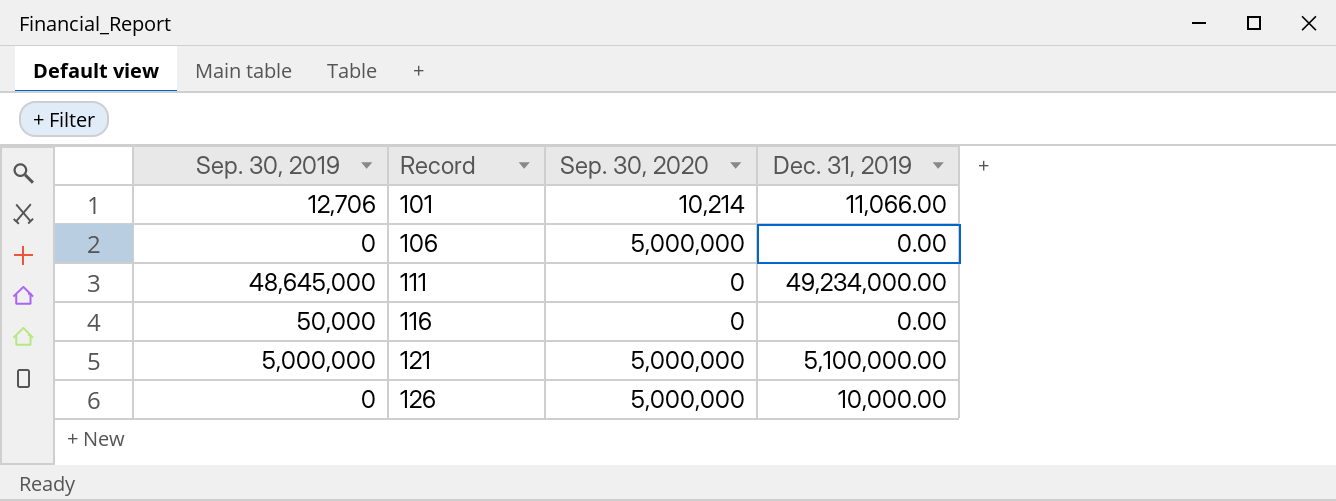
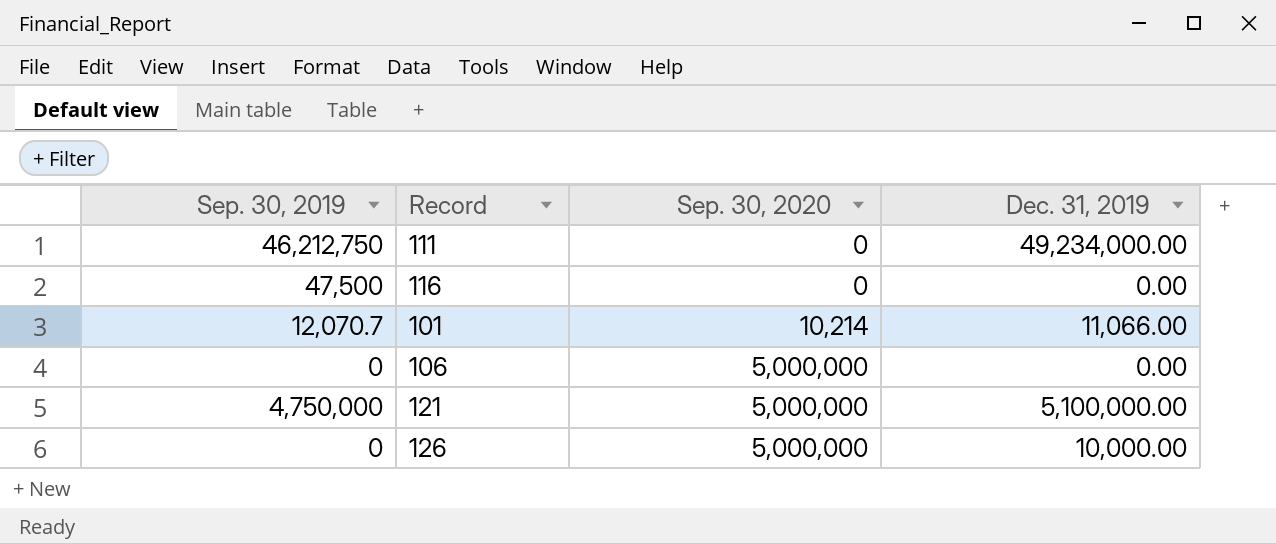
row order: Record ascending -> Sep. 30, 2020 ascending
111 | Sep. 30, 2019: 48,645,000 -> 46,212,750
116 | Sep. 30, 2019: 50,000 -> 47,500
101 | Sep. 30, 2019: 12,706 -> 12,070.7
121 | Sep. 30, 2019: 5,000,000 -> 4,750,000

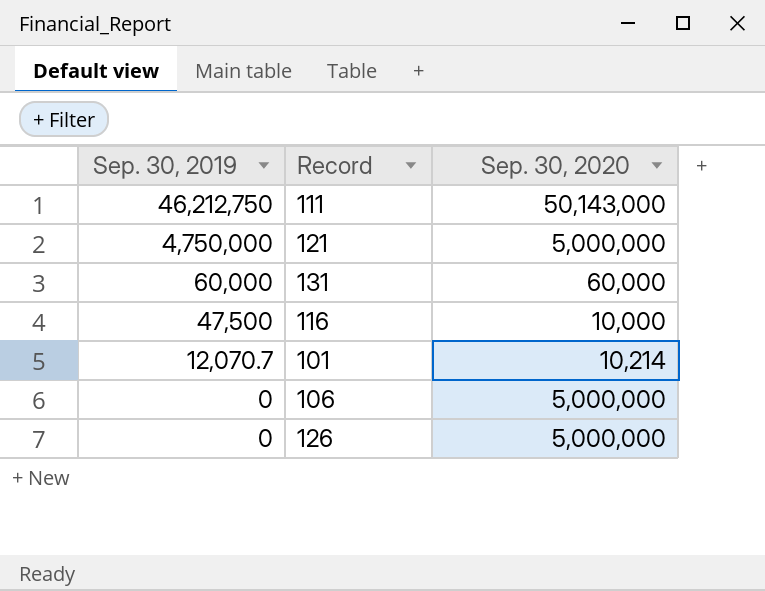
row order: Sep. 30, 2020 ascending -> Sep. 30, 2019 descending
column Dec. 31, 2019 | position: 4 -> none
111 | Sep. 30, 2020: 0 -> 50,143,000
row 131: none -> 60,000 | 60,000
116 | Sep. 30, 2020: 0 -> 10,000

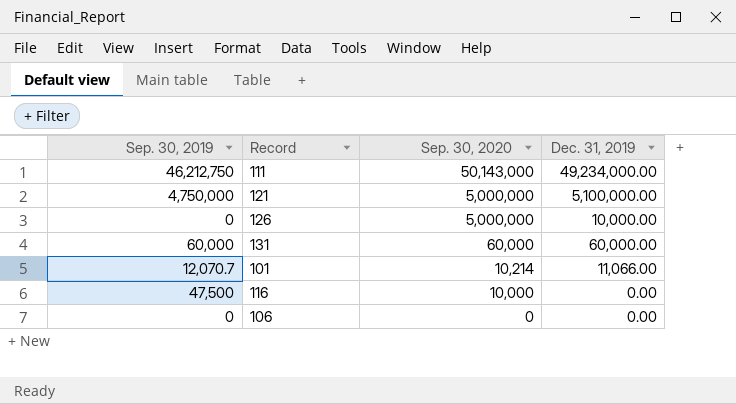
row order: Sep. 30, 2019 descending -> Sep. 30, 2020 descending
column Dec. 31, 2019 | position: none -> 4
106 | Sep. 30, 2020: 5,000,000 -> 0

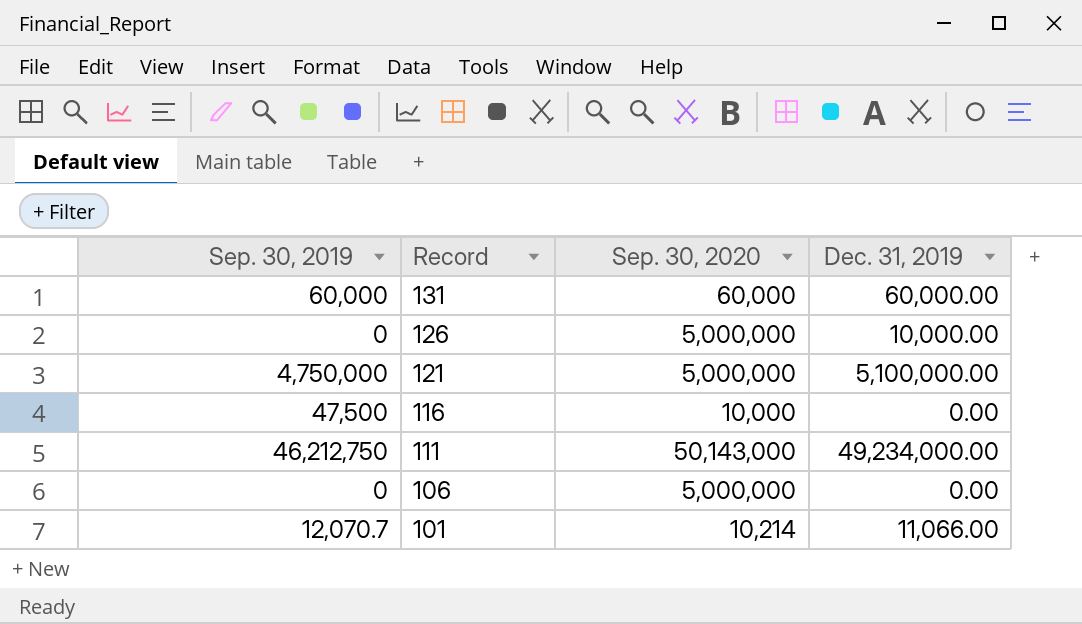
row order: Sep. 30, 2020 descending -> Record descending
106 | Sep. 30, 2020: 0 -> 5,000,000

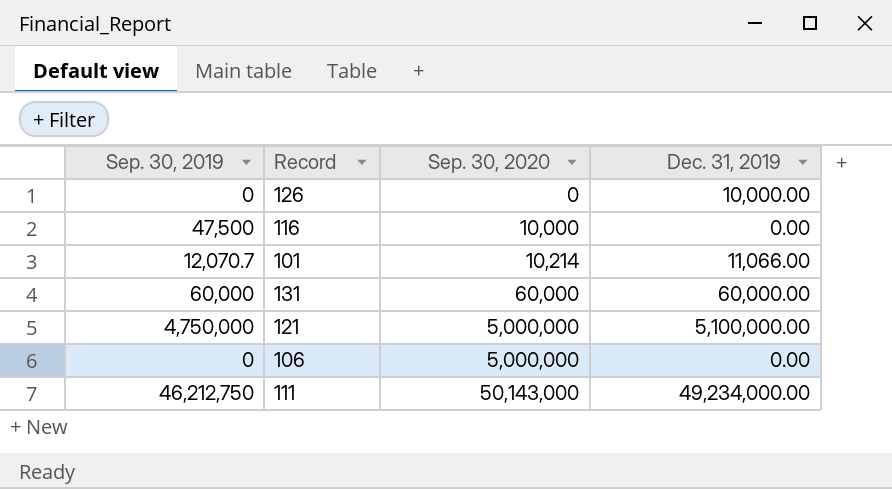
row order: Record descending -> Sep. 30, 2020 ascending
126 | Sep. 30, 2020: 5,000,000 -> 0

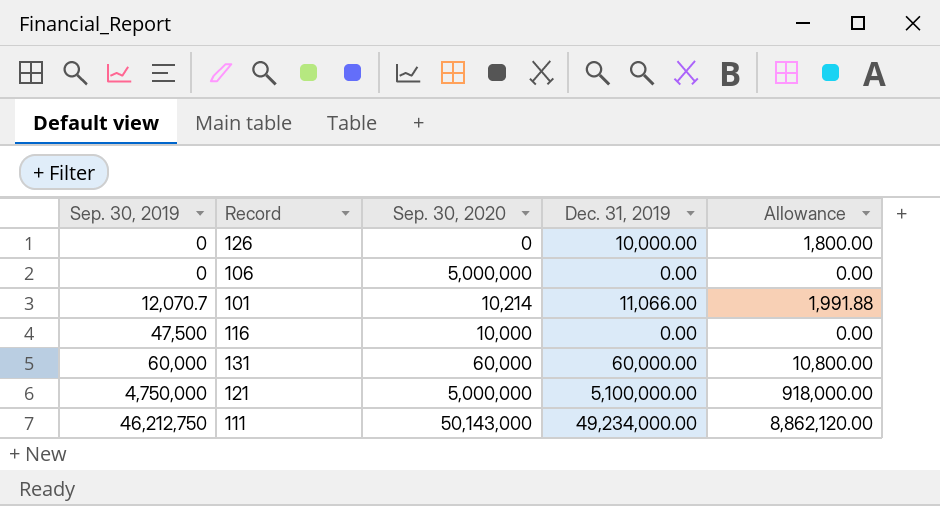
row order: Sep. 30, 2020 ascending -> Sep. 30, 2019 ascending
column Allowance | formula: none -> [Dec. 31, 2019] * 0.18

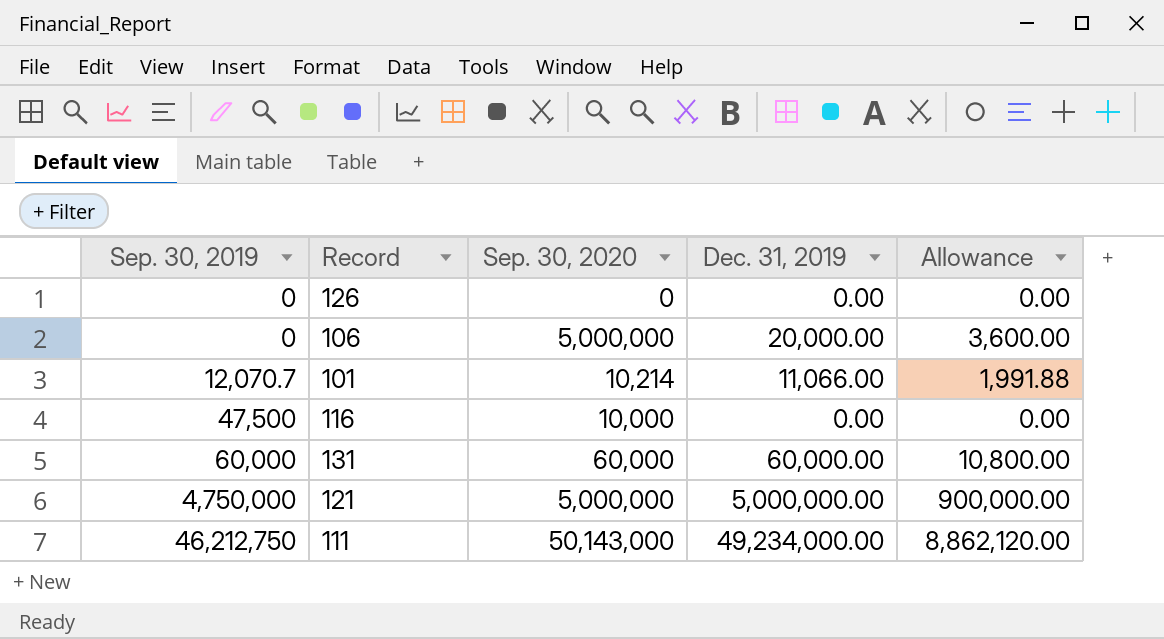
126 | Dec. 31, 2019: 10,000.00 -> 0.00
126 | Allowance: 1,800.00 -> 0.00
106 | Dec. 31, 2019: 0.00 -> 20,000.00
106 | Allowance: 0.00 -> 3,600.00
121 | Dec. 31, 2019: 5,100,000.00 -> 5,000,000.00
121 | Allowance: 918,000.00 -> 900,000.00

